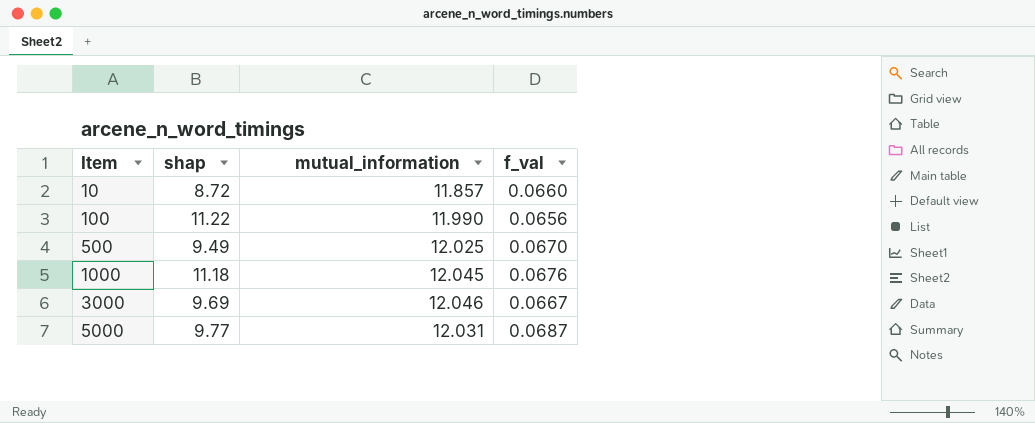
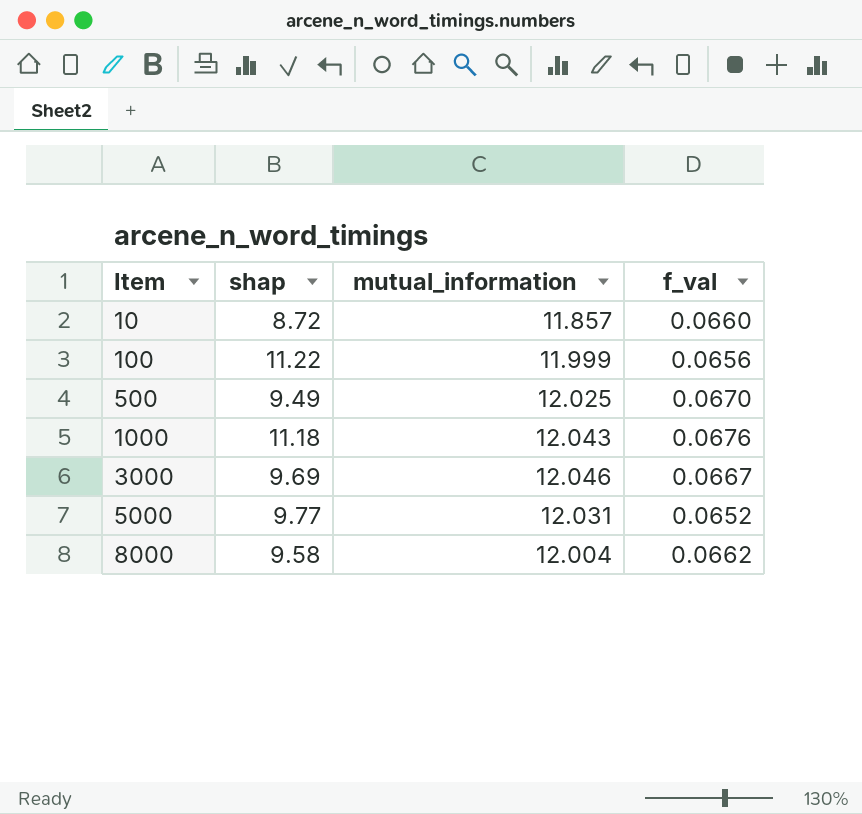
100 | mutual_information: 11.990 -> 11.999
1000 | mutual_information: 12.045 -> 12.043
5000 | f_val: 0.0687 -> 0.0652
row 8000: none -> 9.58 | 12.004 | 0.0662

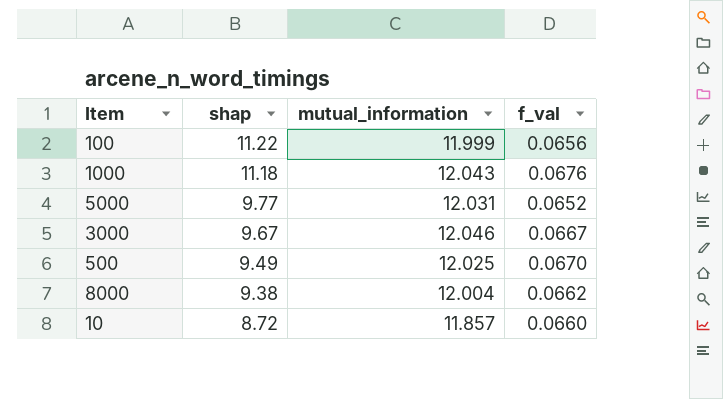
row order: Item ascending -> shap descending
3000 | shap: 9.69 -> 9.67
8000 | shap: 9.58 -> 9.38

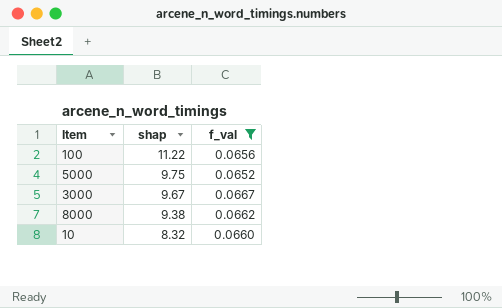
filter: none -> f_val <= 0.0667
column mutual_information | position: 3 -> none
5000 | shap: 9.77 -> 9.75
10 | shap: 8.72 -> 8.32

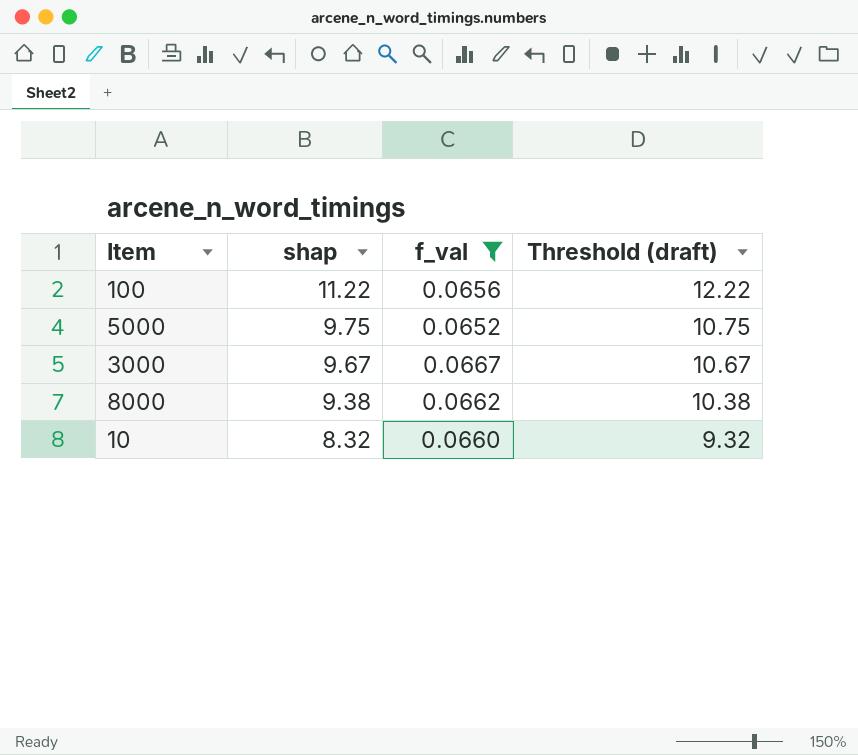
column Threshold (draft) | formula: none -> [shap] + 1

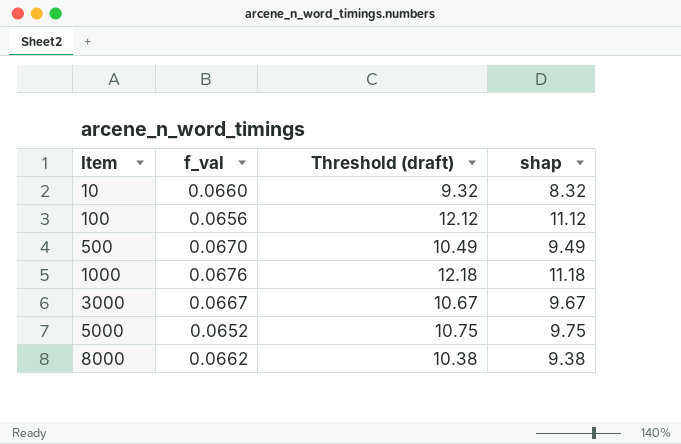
filter: f_val <= 0.0667 -> none
row order: shap descending -> Item ascending
column shap | position: 2 -> 4
100 | Threshold (draft): 12.22 -> 12.12
100 | shap: 11.22 -> 11.12

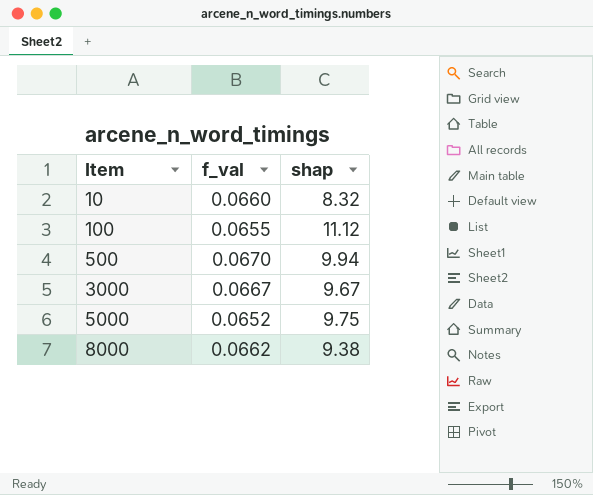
column Threshold (draft) | formula: [shap] + 1 -> none
row 1000: 0.0676 | 12.18 | 11.18 -> none
100 | f_val: 0.0656 -> 0.0655
500 | shap: 9.49 -> 9.94

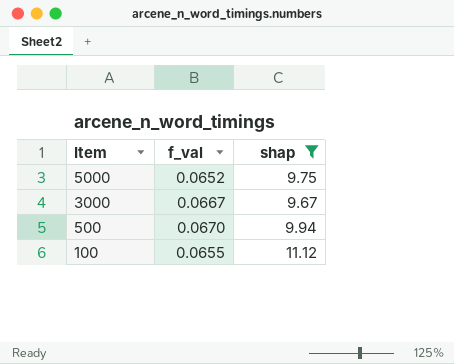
filter: none -> shap >= 9.67
row order: Item ascending -> Item descending

